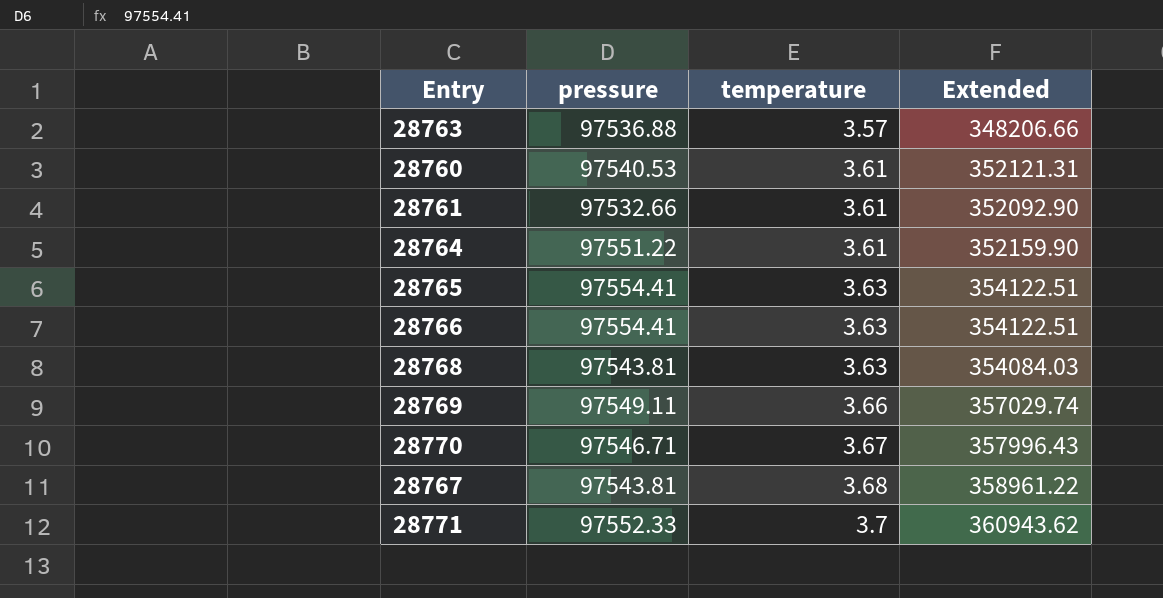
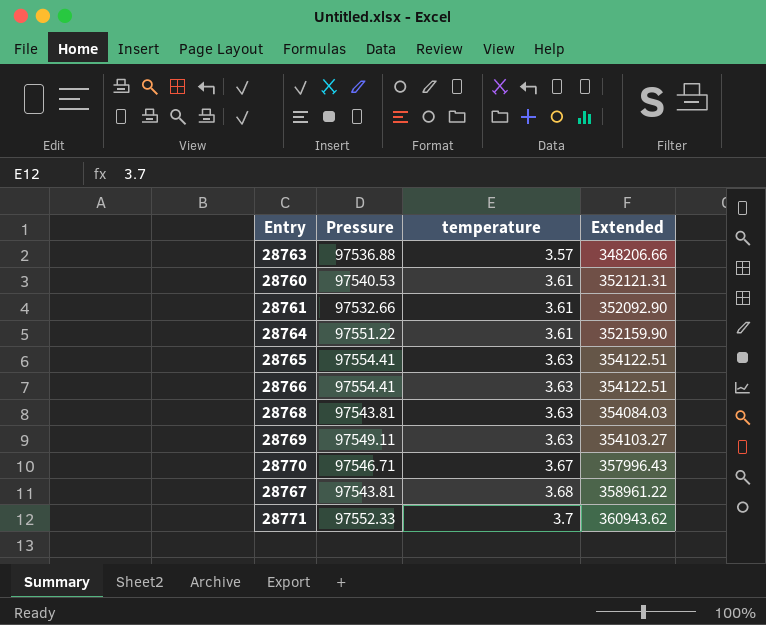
column name: pressure -> Pressure
28769 | temperature: 3.66 -> 3.63
28769 | Extended: 357029.74 -> 354103.27

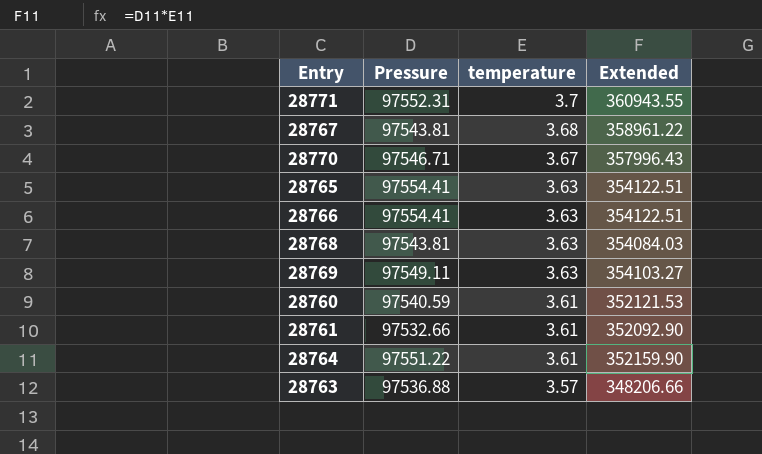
row order: temperature ascending -> temperature descending
28771 | Pressure: 97552.33 -> 97552.31
28771 | Extended: 360943.62 -> 360943.55
28760 | Pressure: 97540.53 -> 97540.59
28760 | Extended: 352121.31 -> 352121.53

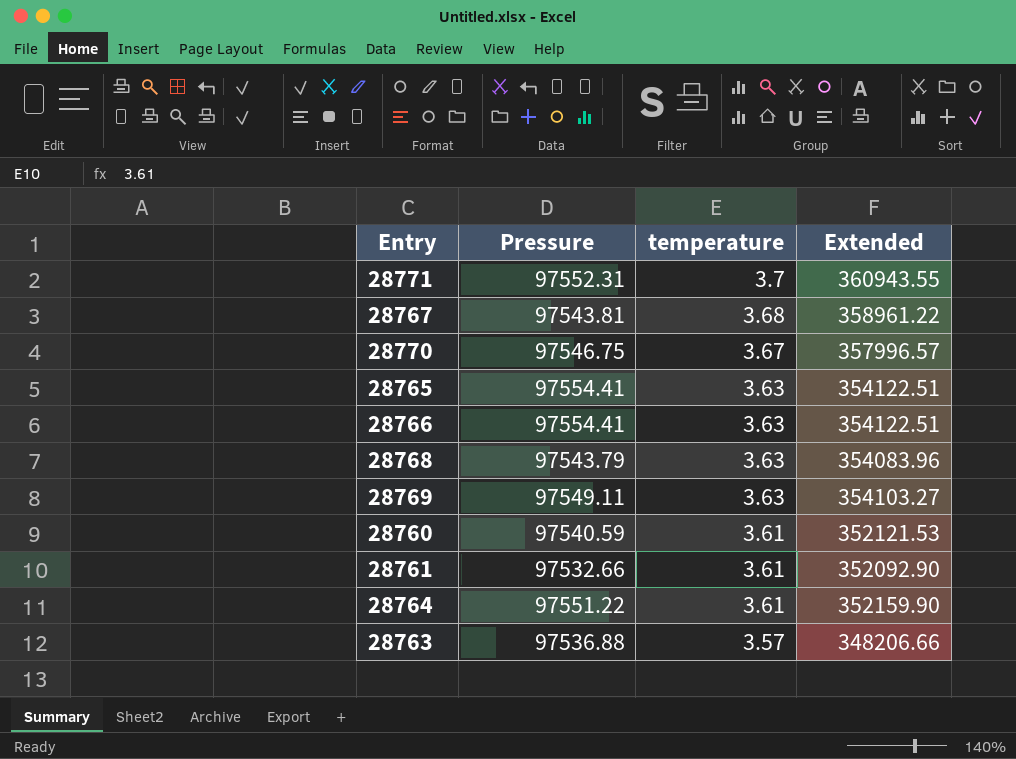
28770 | Pressure: 97546.71 -> 97546.75
28770 | Extended: 357996.43 -> 357996.57
28768 | Pressure: 97543.81 -> 97543.79
28768 | Extended: 354084.03 -> 354083.96

